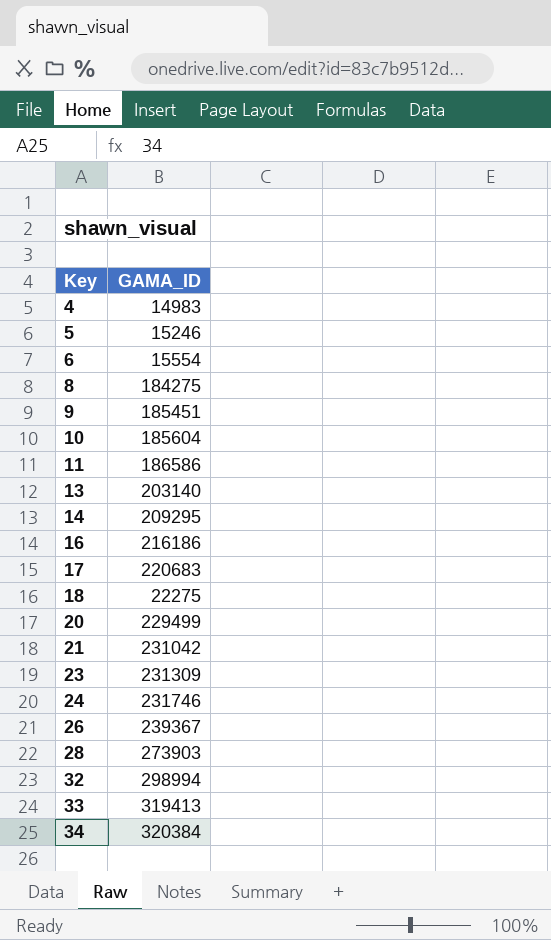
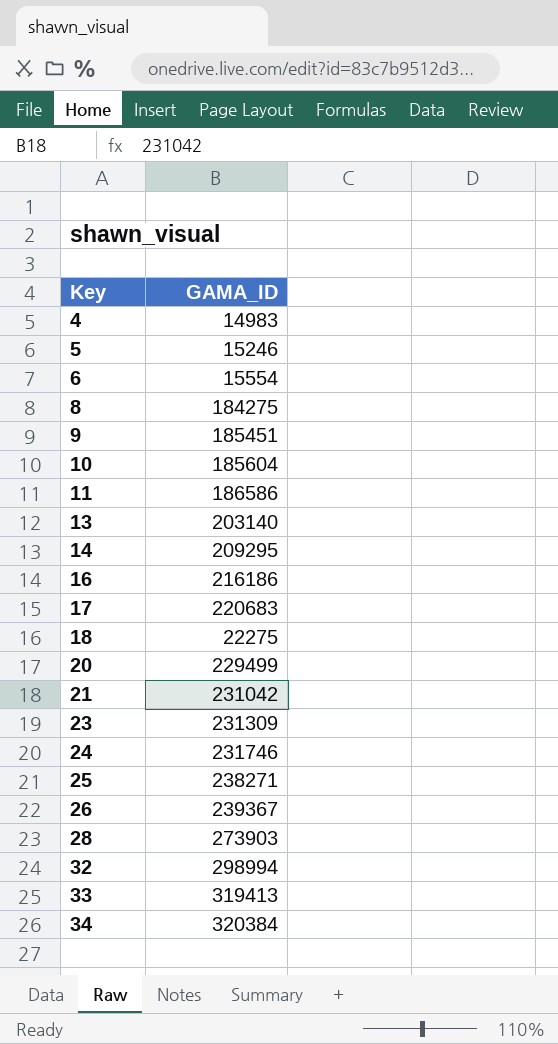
row 25: none -> 238271

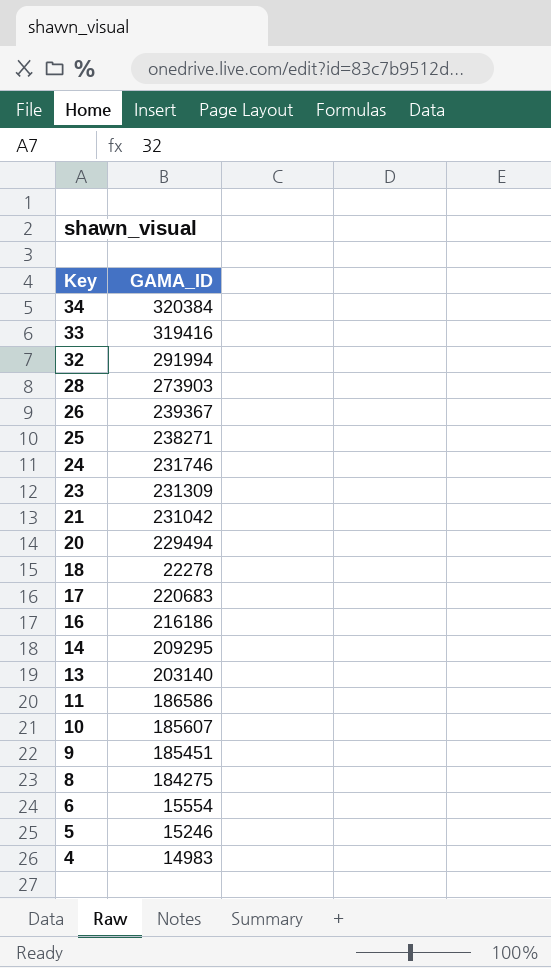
row order: Key ascending -> Key descending
33 | GAMA_ID: 319413 -> 319416
32 | GAMA_ID: 298994 -> 291994
20 | GAMA_ID: 229499 -> 229494
18 | GAMA_ID: 22275 -> 22278
10 | GAMA_ID: 185604 -> 185607

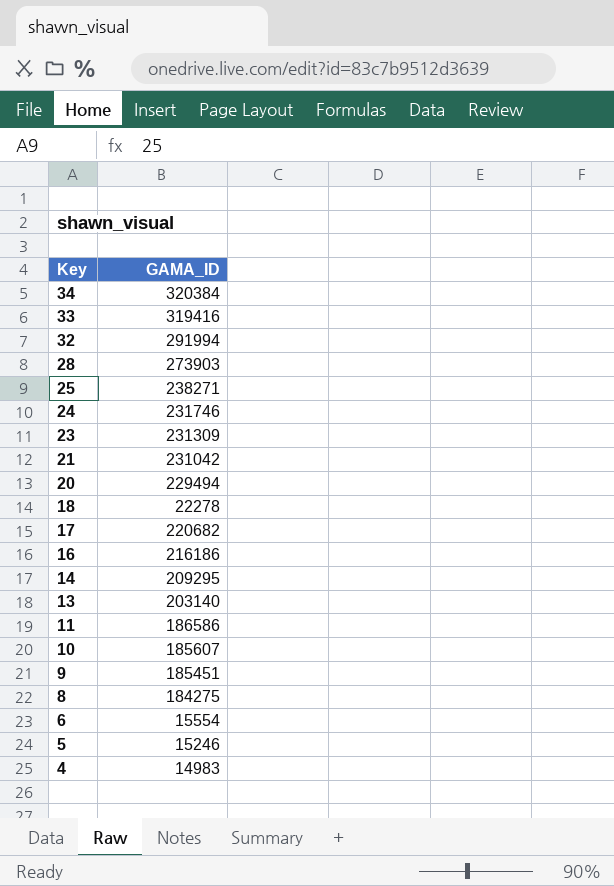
row 26: 239367 -> none
17 | GAMA_ID: 220683 -> 220682

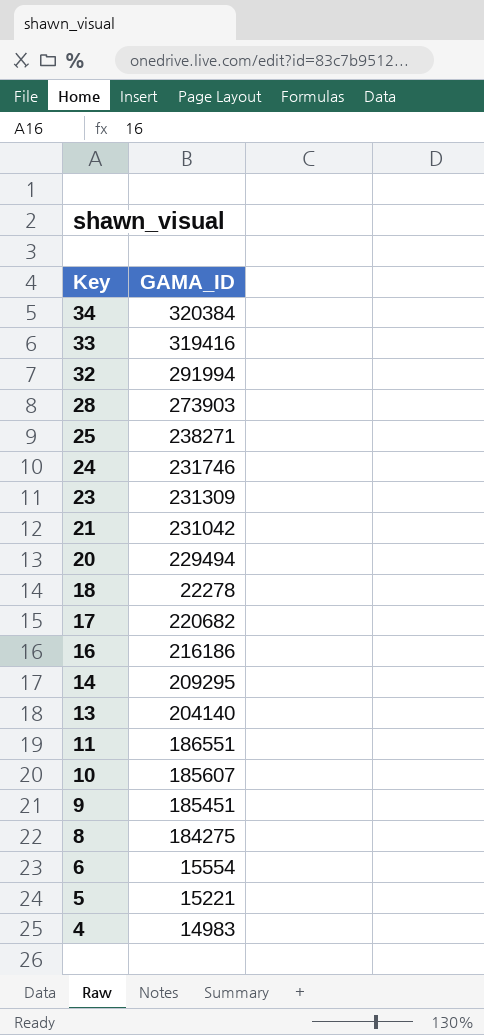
13 | GAMA_ID: 203140 -> 204140
11 | GAMA_ID: 186586 -> 186551
5 | GAMA_ID: 15246 -> 15221

